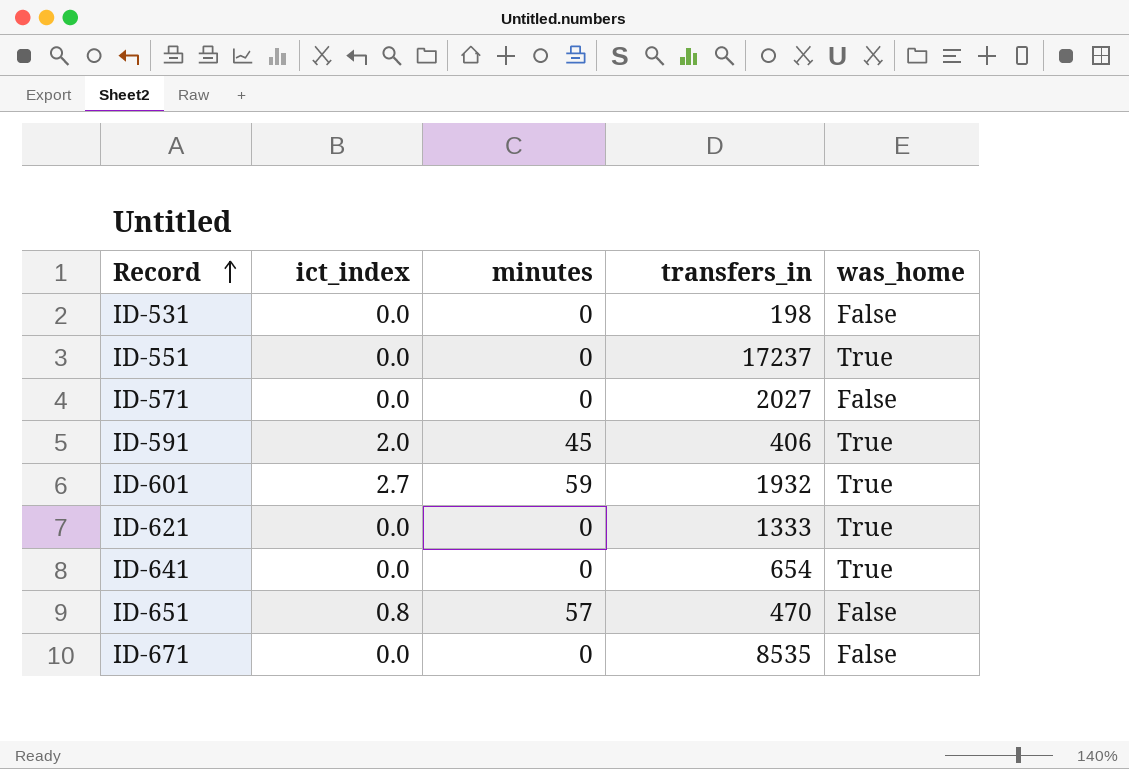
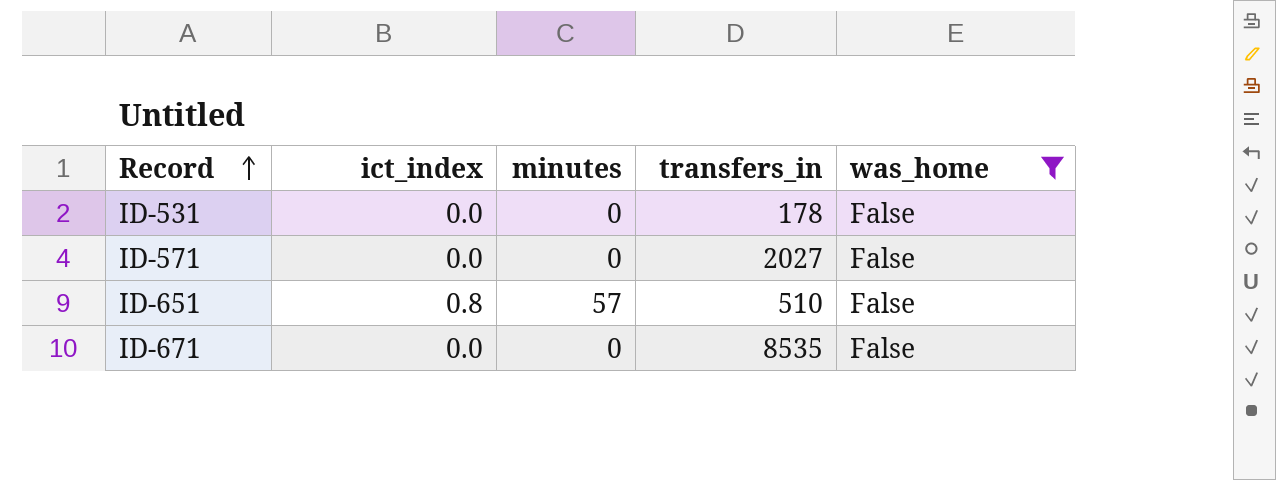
filter: none -> was_home = False
ID-531 | transfers_in: 198 -> 178
ID-651 | transfers_in: 470 -> 510

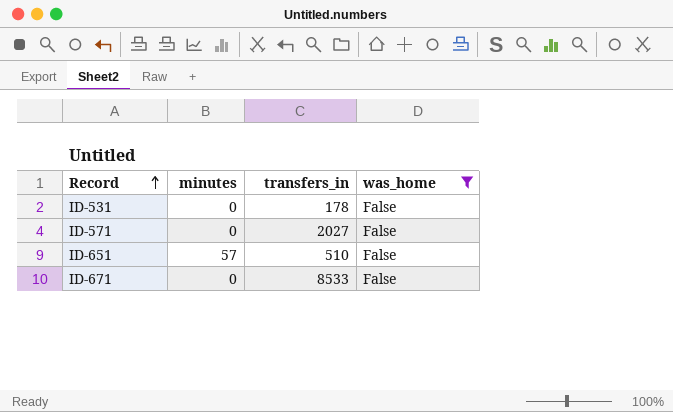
column ict_index | position: 2 -> none
ID-671 | transfers_in: 8535 -> 8533

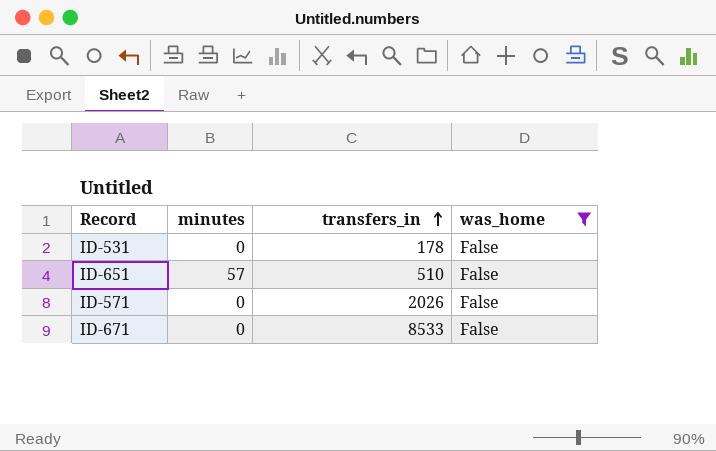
row order: Record ascending -> transfers_in ascending
ID-571 | transfers_in: 2027 -> 2026

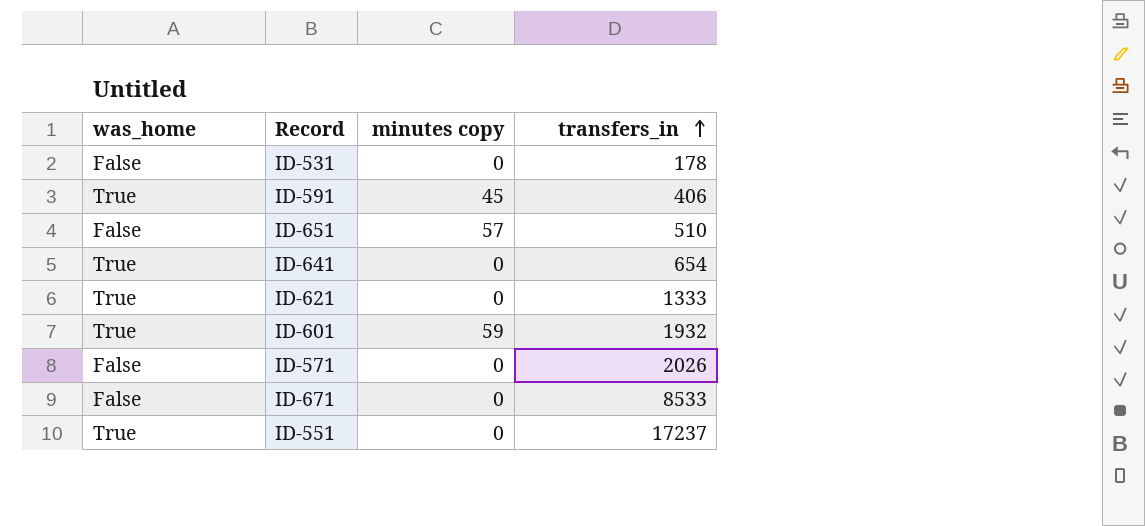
filter: was_home = False -> none
column was_home | position: 4 -> 1
column name: minutes -> minutes copy

